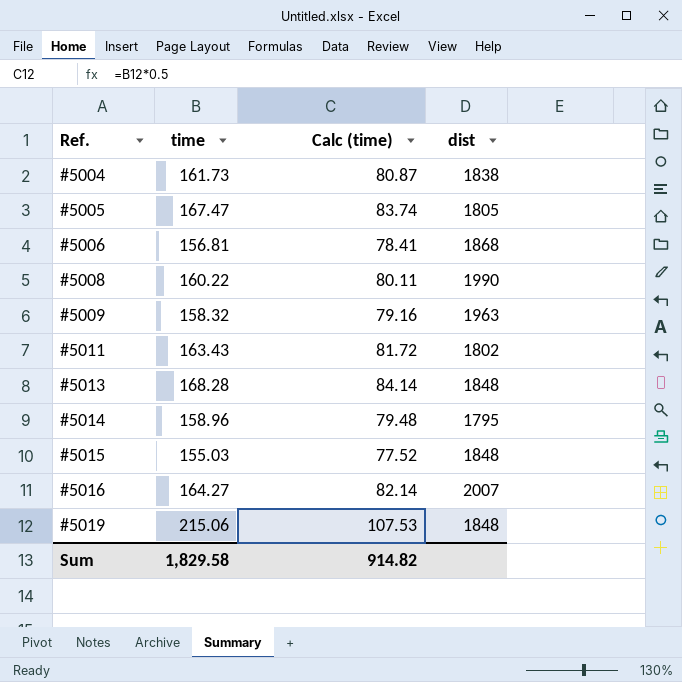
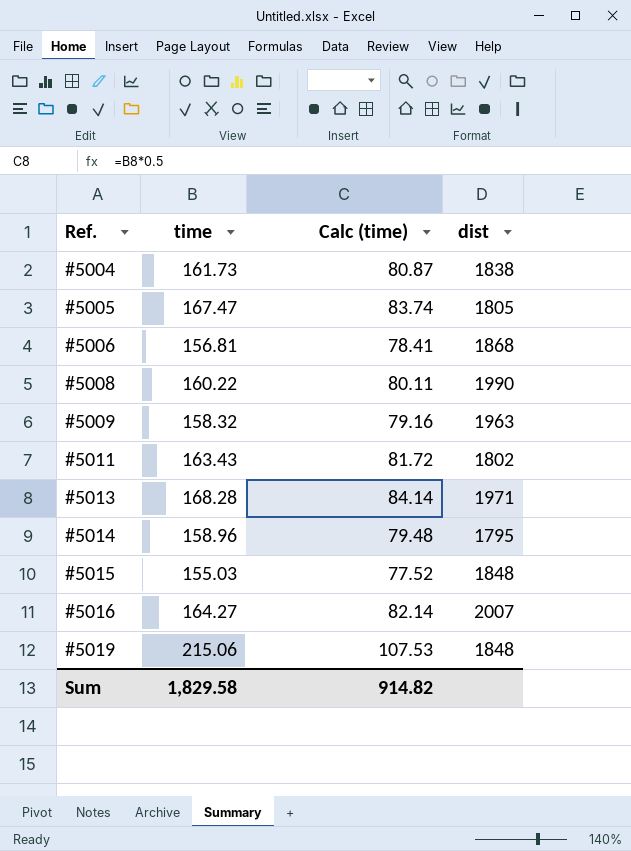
#5013 | dist: 1848 -> 1971

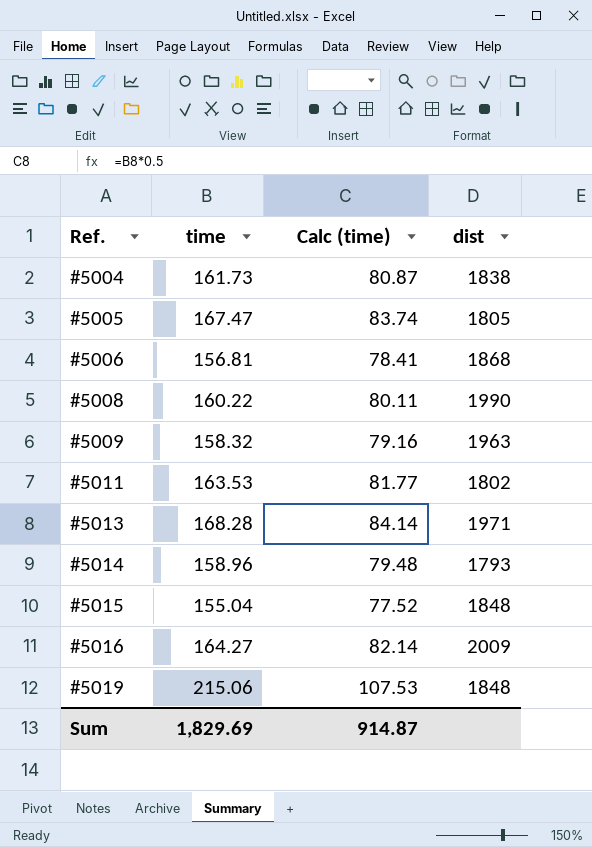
#5011 | time: 163.43 -> 163.53
#5011 | Calc (time): 81.72 -> 81.77
#5014 | dist: 1795 -> 1793
#5015 | time: 155.03 -> 155.04
#5016 | dist: 2007 -> 2009
Sum | time: 1,829.58 -> 1,829.69
Sum | Calc (time): 914.82 -> 914.87

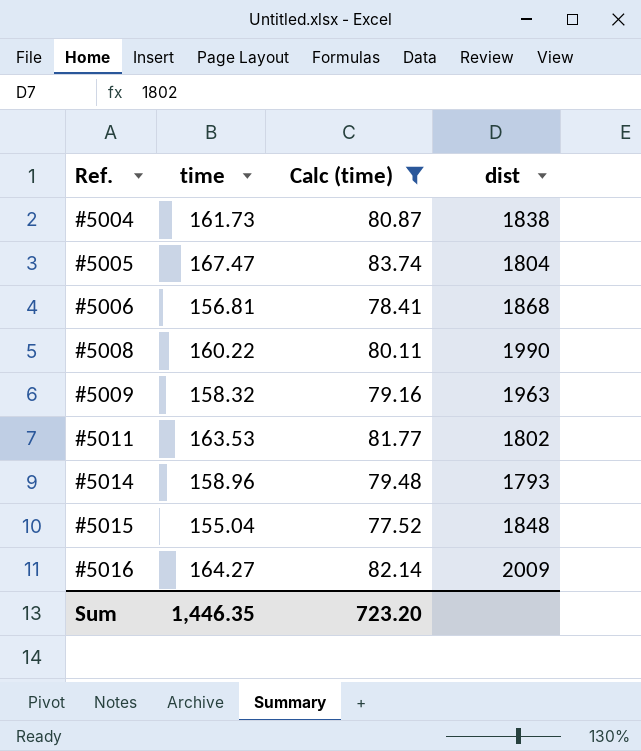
filter: none -> Calc (time) <= 83.74
#5005 | dist: 1805 -> 1804
Sum | time: 1,829.69 -> 1,446.35
Sum | Calc (time): 914.87 -> 723.20

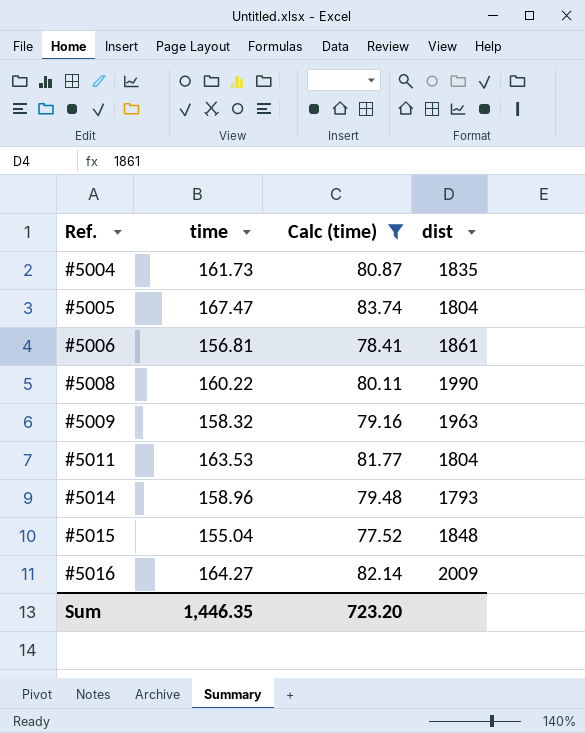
#5004 | dist: 1838 -> 1835
#5006 | dist: 1868 -> 1861
#5011 | dist: 1802 -> 1804

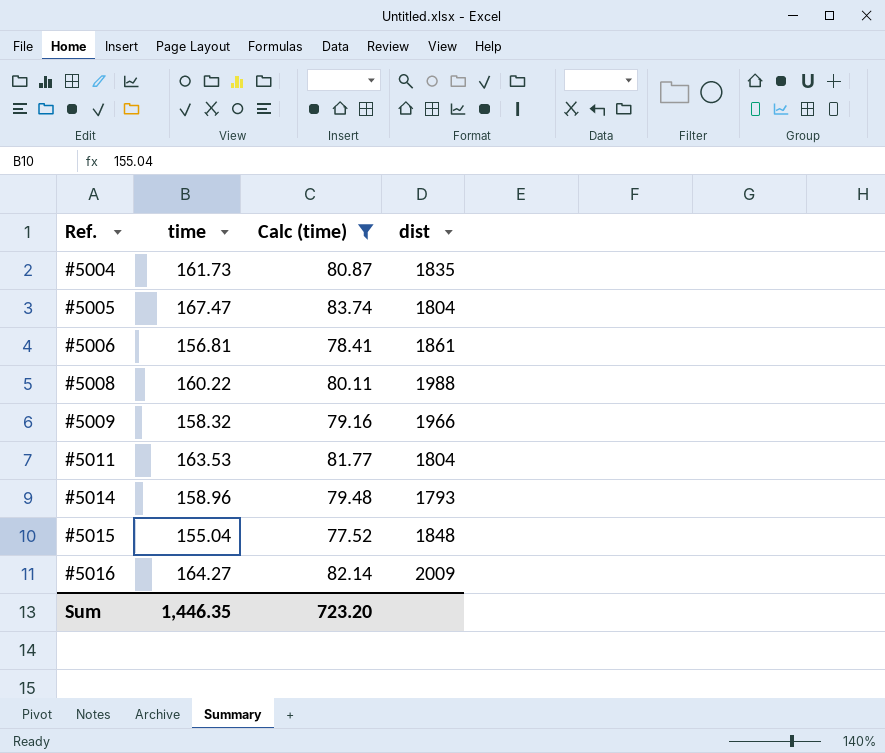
#5008 | dist: 1990 -> 1988
#5009 | dist: 1963 -> 1966

